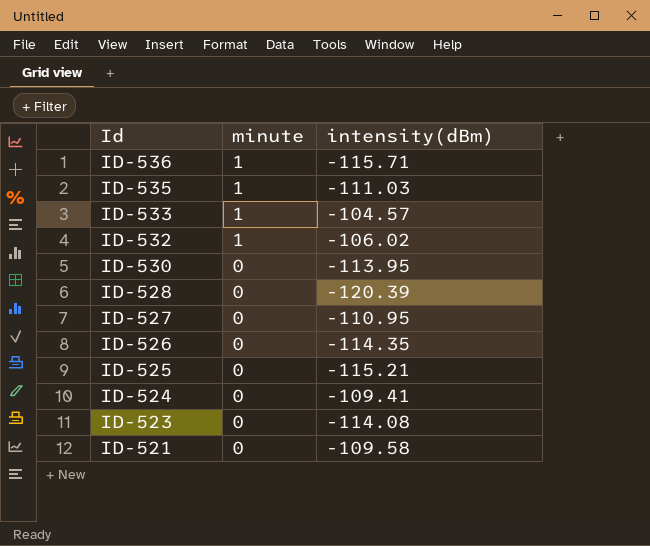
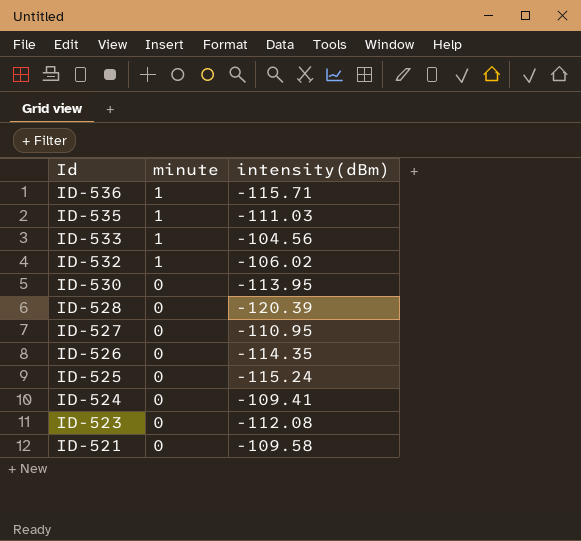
ID-533 | intensity(dBm): -104.57 -> -104.56
ID-525 | intensity(dBm): -115.21 -> -115.24
ID-523 | intensity(dBm): -114.08 -> -112.08

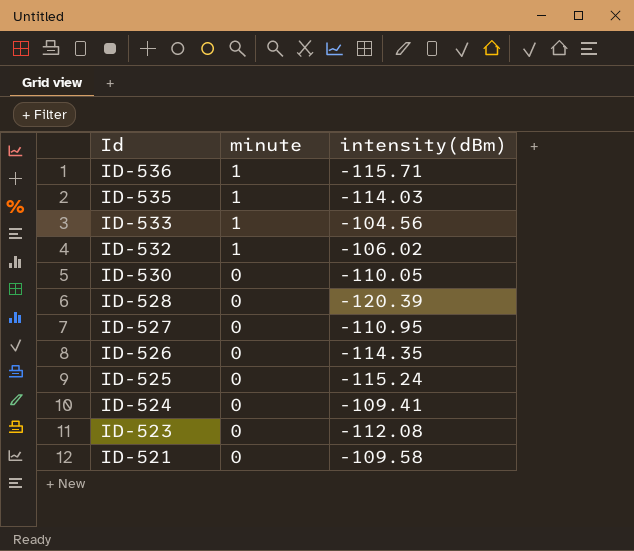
ID-535 | intensity(dBm): -111.03 -> -114.03
ID-530 | intensity(dBm): -113.95 -> -110.05

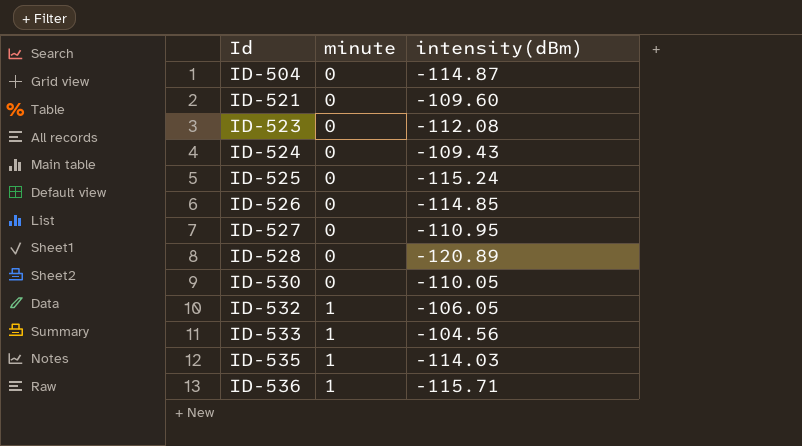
row order: Id descending -> Id ascending
row ID-504: none -> 0 | -114.87
ID-521 | intensity(dBm): -109.58 -> -109.60
ID-524 | intensity(dBm): -109.41 -> -109.43
ID-526 | intensity(dBm): -114.35 -> -114.85
ID-528 | intensity(dBm): -120.39 -> -120.89
ID-532 | intensity(dBm): -106.02 -> -106.05

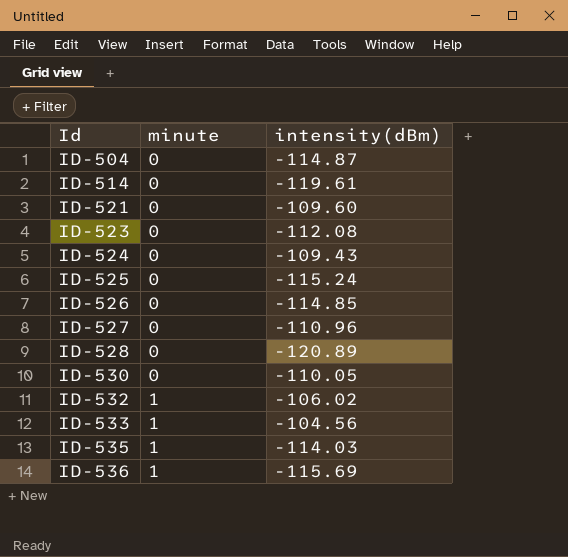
row ID-514: none -> 0 | -119.61
ID-527 | intensity(dBm): -110.95 -> -110.96
ID-532 | intensity(dBm): -106.05 -> -106.02
ID-536 | intensity(dBm): -115.71 -> -115.69

